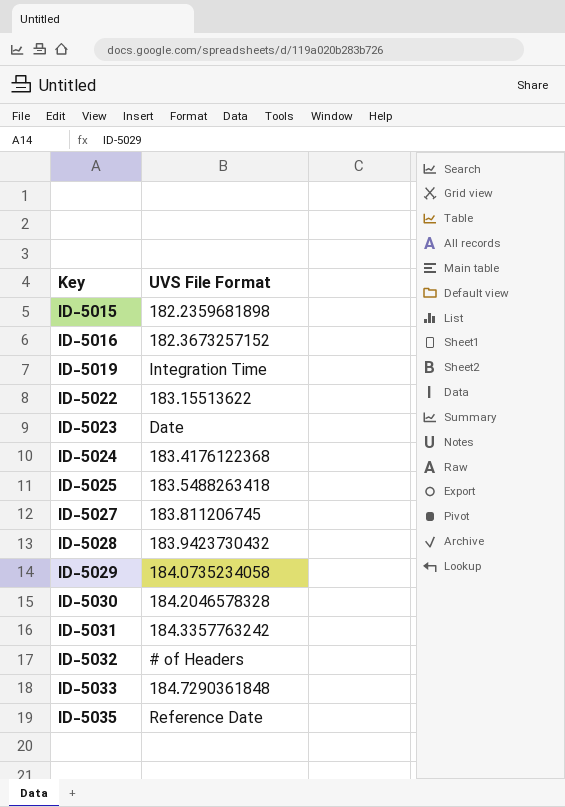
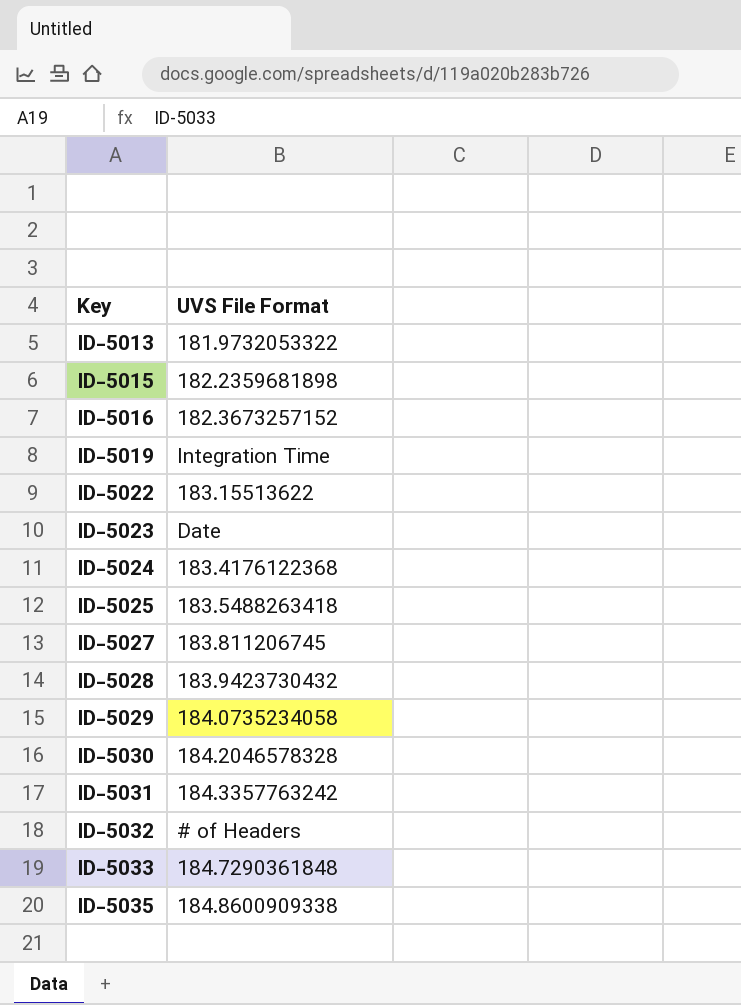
row ID-5013: none -> 181.9732053322
ID-5035 | UVS File Format: Reference Date -> 184.8600909338

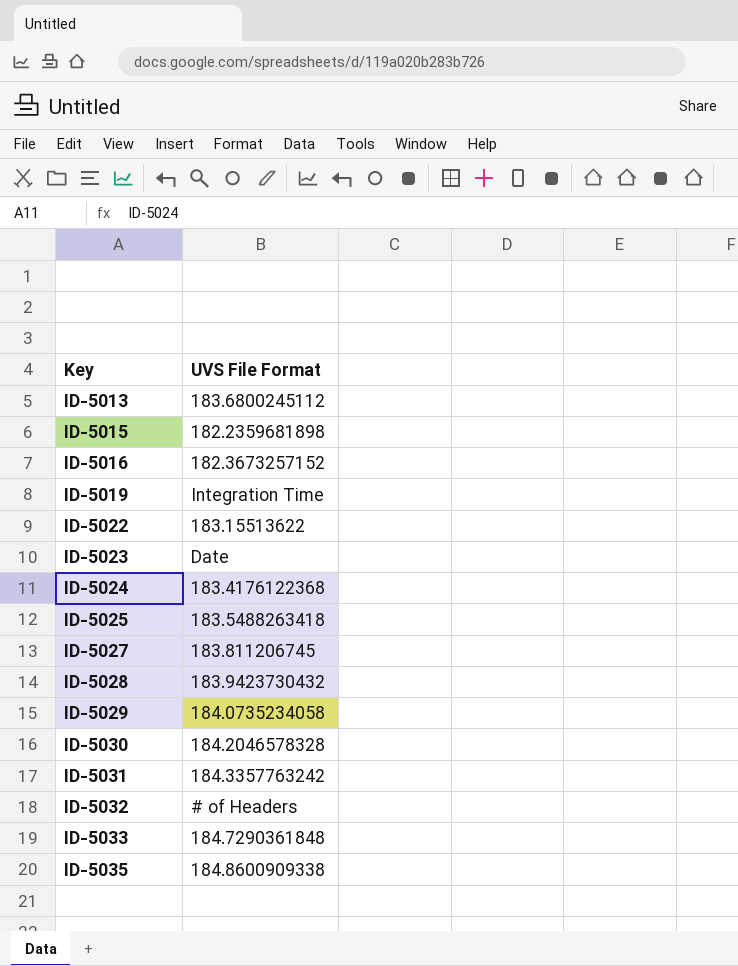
ID-5013 | UVS File Format: 181.9732053322 -> 183.6800245112

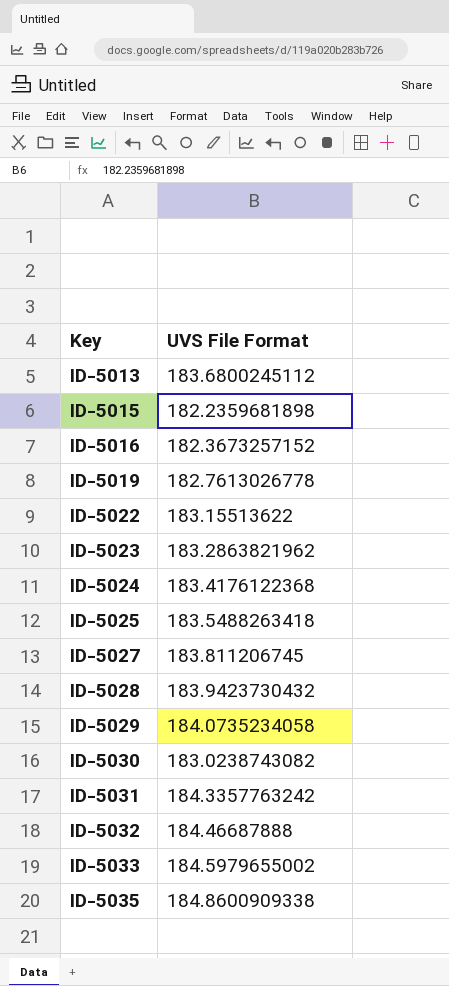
ID-5019 | UVS File Format: Integration Time -> 182.7613026778
ID-5023 | UVS File Format: Date -> 183.2863821962
ID-5030 | UVS File Format: 184.2046578328 -> 183.0238743082
ID-5032 | UVS File Format: # of Headers -> 184.46687888
ID-5033 | UVS File Format: 184.7290361848 -> 184.5979655002

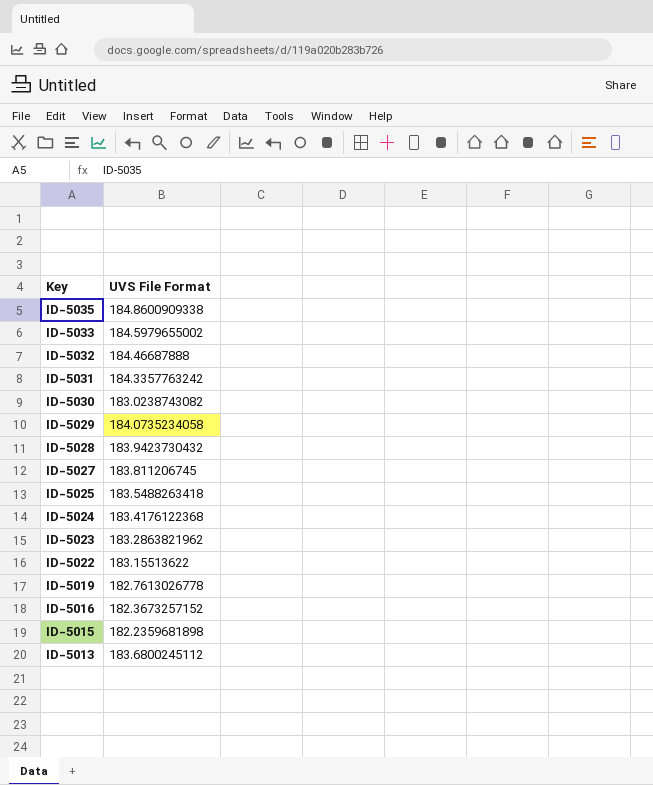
row order: Key ascending -> Key descending

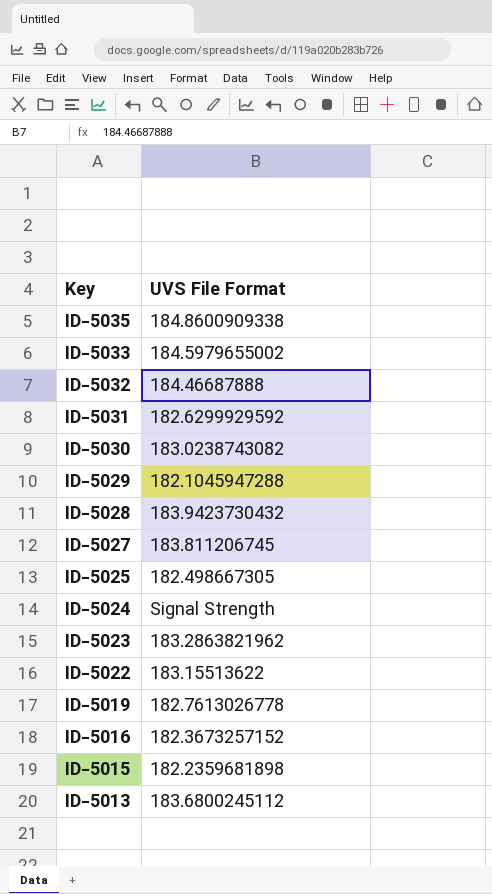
ID-5031 | UVS File Format: 184.3357763242 -> 182.6299929592
ID-5029 | UVS File Format: 184.0735234058 -> 182.1045947288
ID-5025 | UVS File Format: 183.5488263418 -> 182.498667305
ID-5024 | UVS File Format: 183.4176122368 -> Signal Strength

